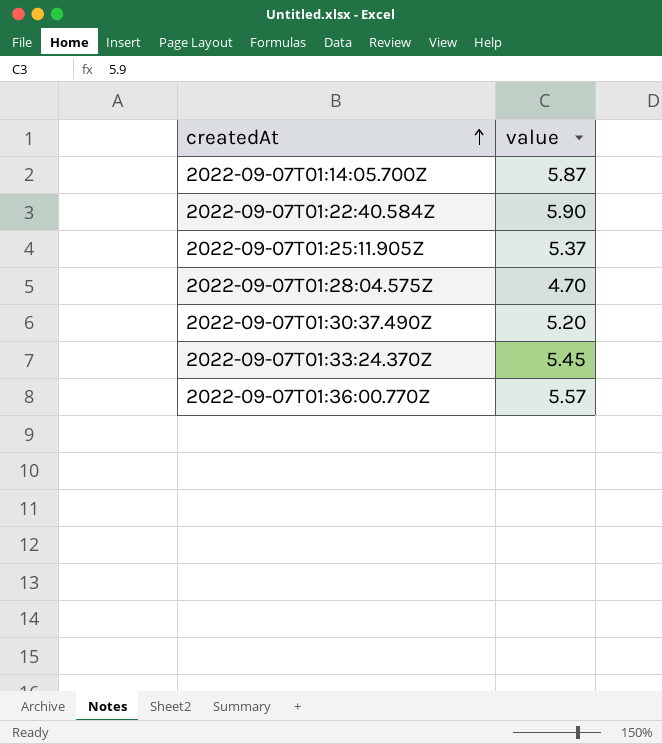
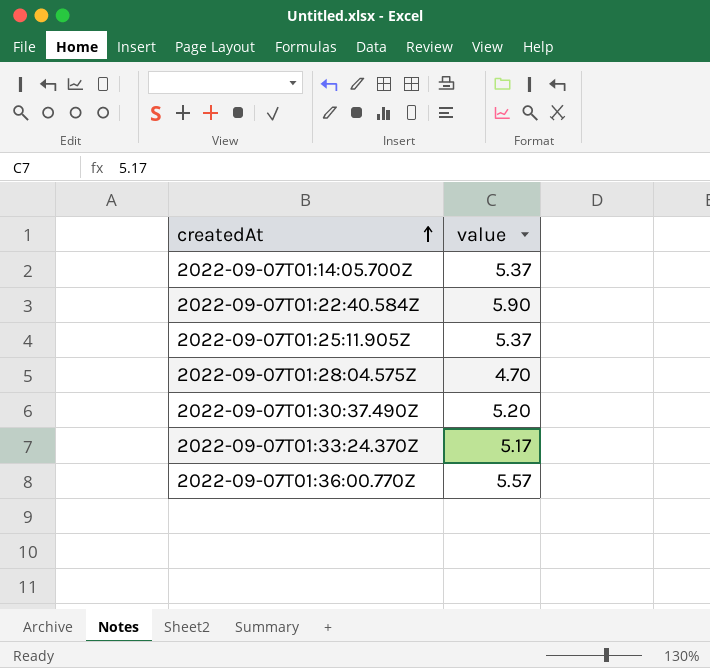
2022-09-07T01:14:05.700Z | value: 5.87 -> 5.37
2022-09-07T01:33:24.370Z | value: 5.45 -> 5.17

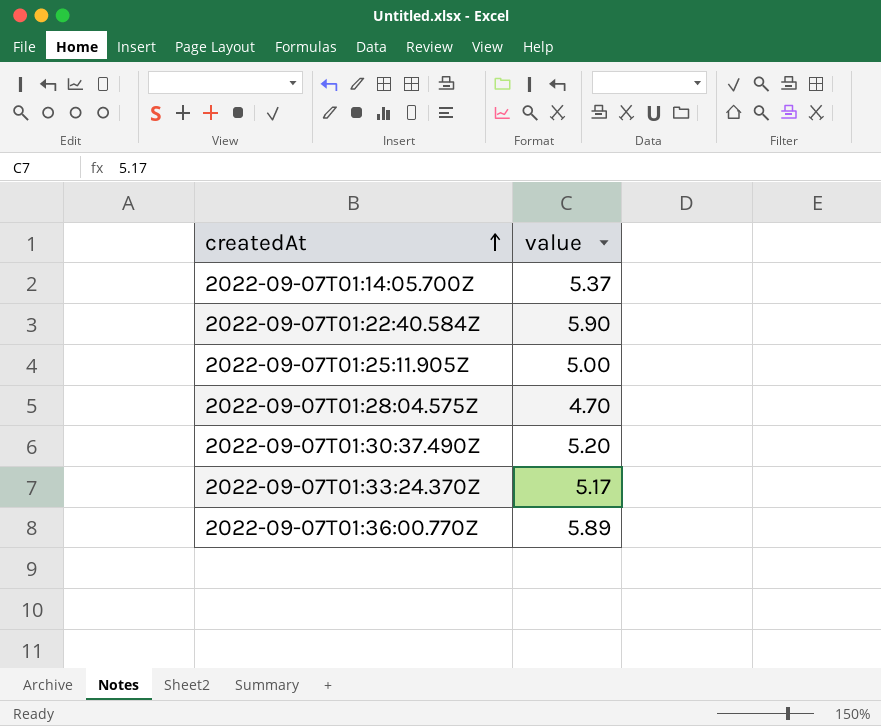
2022-09-07T01:25:11.905Z | value: 5.37 -> 5.00
2022-09-07T01:36:00.770Z | value: 5.57 -> 5.89

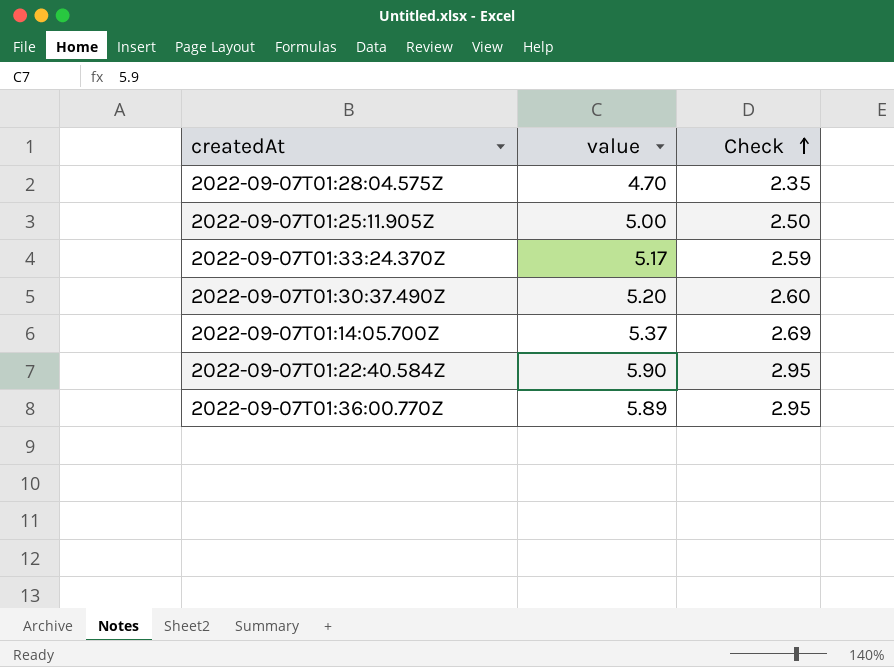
row order: createdAt ascending -> Check ascending
column Check | formula: none -> [value] * 0.5

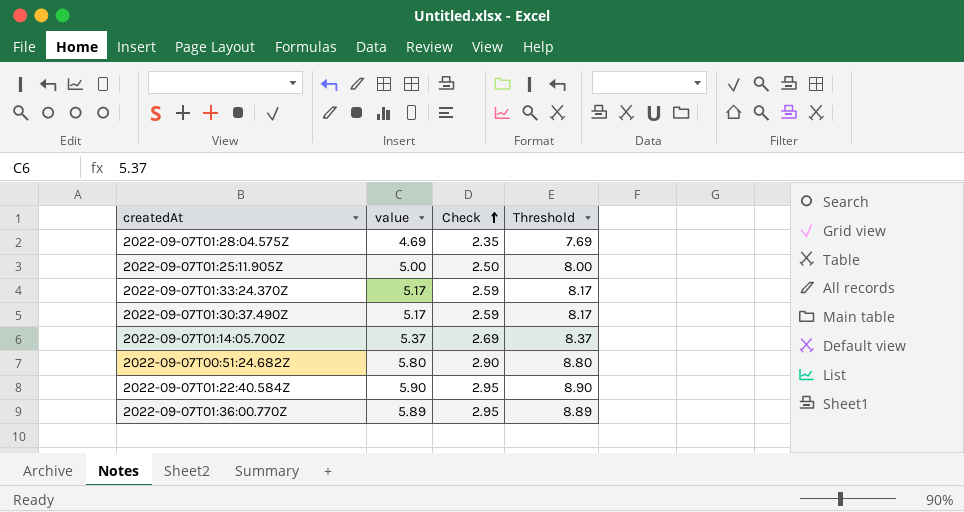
column Threshold | formula: none -> [value] + 3
2022-09-07T01:28:04.575Z | value: 4.70 -> 4.69
2022-09-07T01:30:37.490Z | value: 5.20 -> 5.17
2022-09-07T01:30:37.490Z | Check: 2.60 -> 2.59
row 2022-09-07T00:51:24.682Z: none -> 5.80 | 2.90 | 8.80

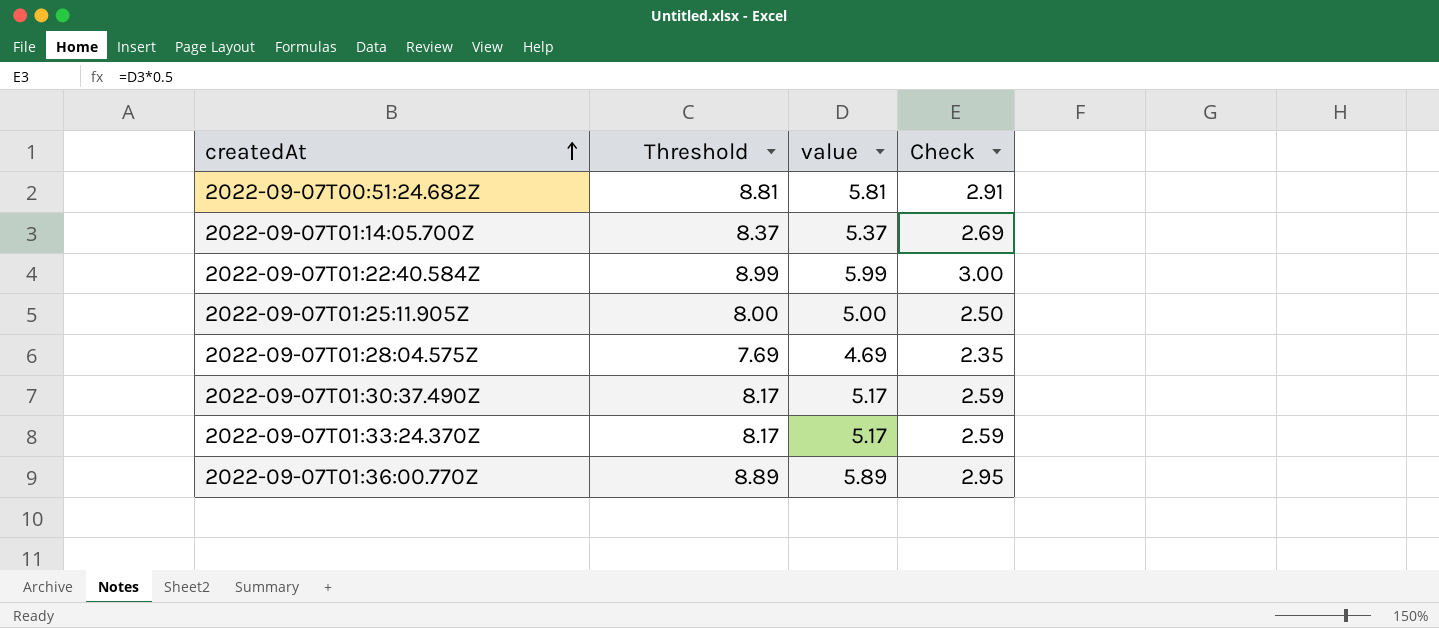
row order: Check ascending -> createdAt ascending
column Threshold | position: 4 -> 2
2022-09-07T00:51:24.682Z | Threshold: 8.80 -> 8.81
2022-09-07T00:51:24.682Z | value: 5.80 -> 5.81
2022-09-07T00:51:24.682Z | Check: 2.90 -> 2.91
2022-09-07T01:22:40.584Z | Threshold: 8.90 -> 8.99
2022-09-07T01:22:40.584Z | value: 5.90 -> 5.99
2022-09-07T01:22:40.584Z | Check: 2.95 -> 3.00

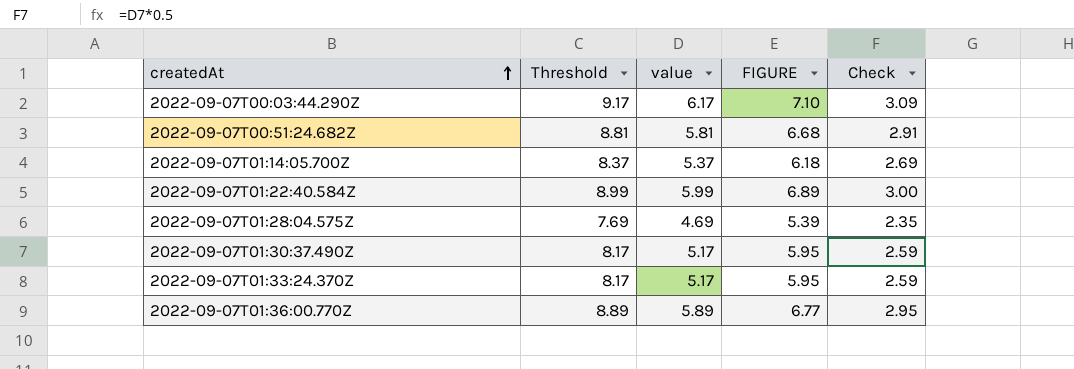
column FIGURE | formula: none -> [value] * 1.15
row 2022-09-07T01:25:11.905Z: 8.00 | 5.00 | 2.50 -> none
row 2022-09-07T00:03:44.290Z: none -> 9.17 | 6.17 | 7.10 | 3.09

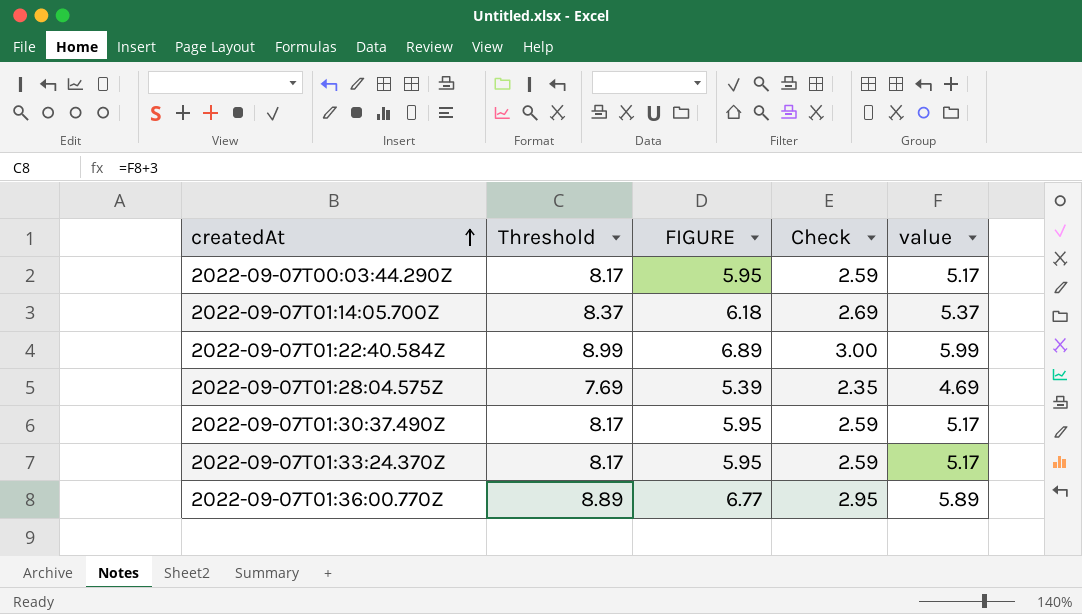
column value | position: 3 -> 5
row 2022-09-07T00:51:24.682Z: 8.81 | 5.81 | 6.68 | 2.91 -> none
2022-09-07T00:03:44.290Z | Threshold: 9.17 -> 8.17
2022-09-07T00:03:44.290Z | FIGURE: 7.10 -> 5.95
2022-09-07T00:03:44.290Z | Check: 3.09 -> 2.59
2022-09-07T00:03:44.290Z | value: 6.17 -> 5.17

